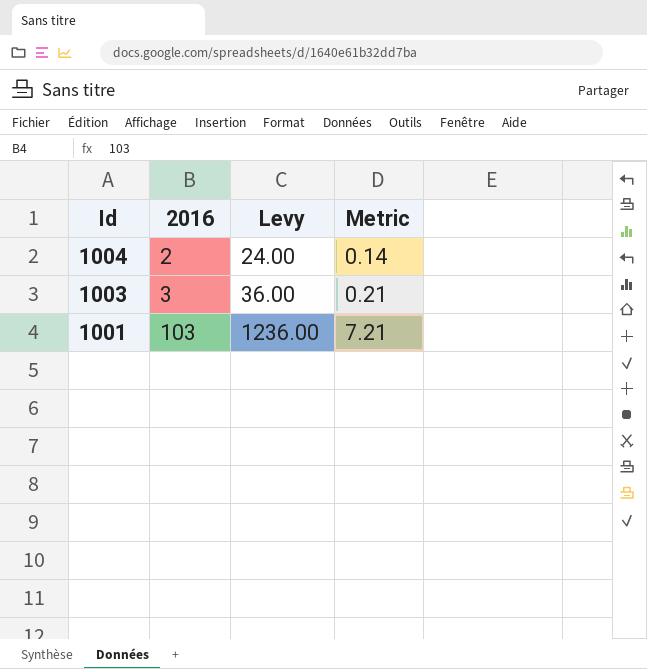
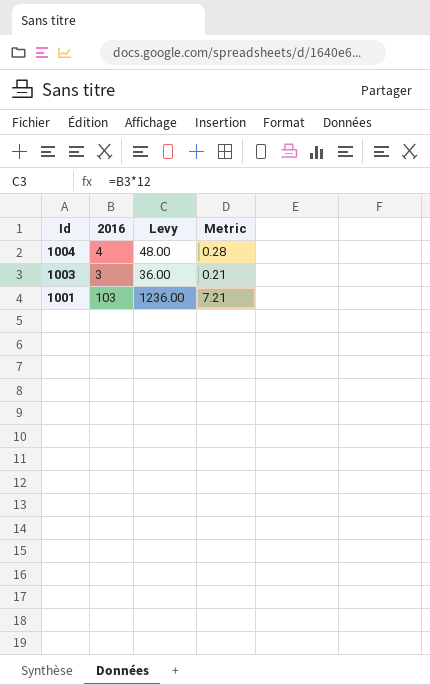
1004 | 2016: 2 -> 4
1004 | Levy: 24.00 -> 48.00
1004 | Metric: 0.14 -> 0.28

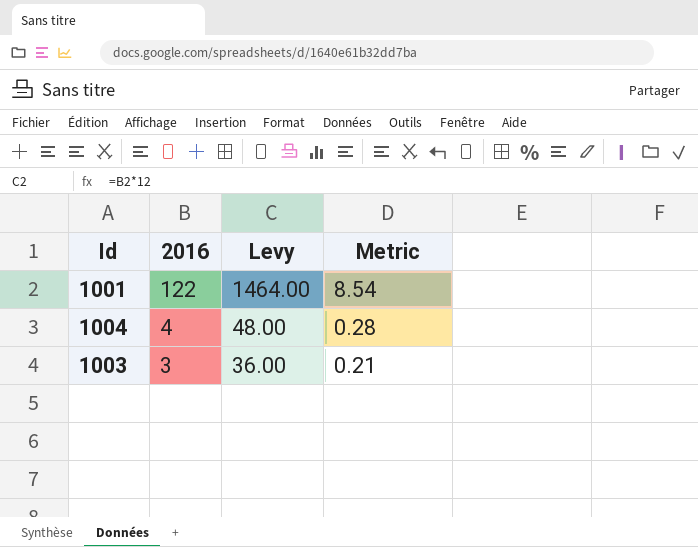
row order: Id descending -> 2016 descending
1001 | 2016: 103 -> 122
1001 | Levy: 1236.00 -> 1464.00
1001 | Metric: 7.21 -> 8.54

